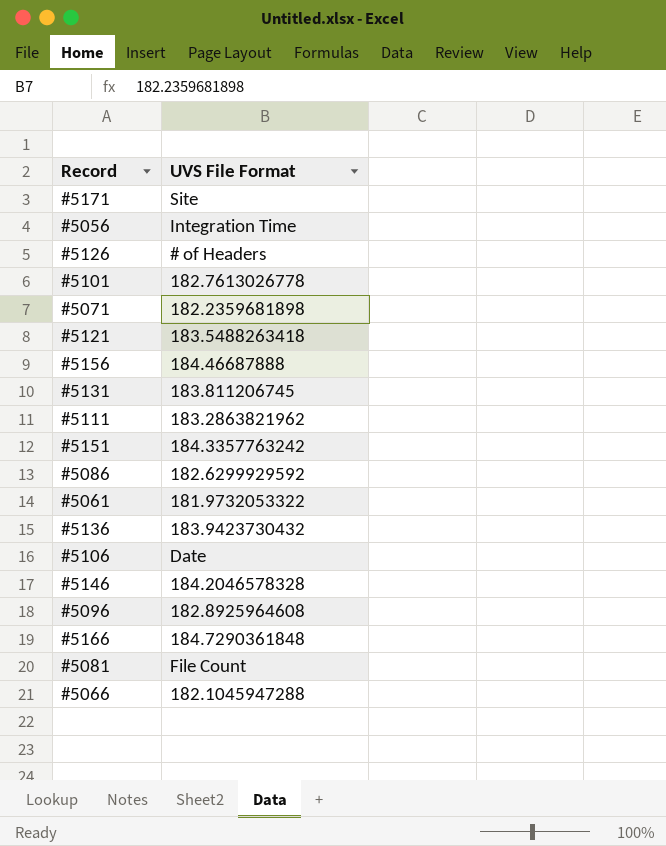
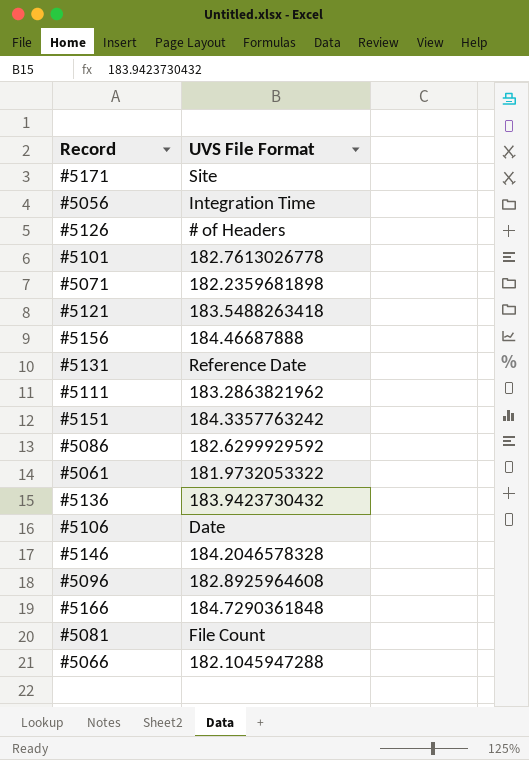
#5131 | UVS File Format: 183.811206745 -> Reference Date

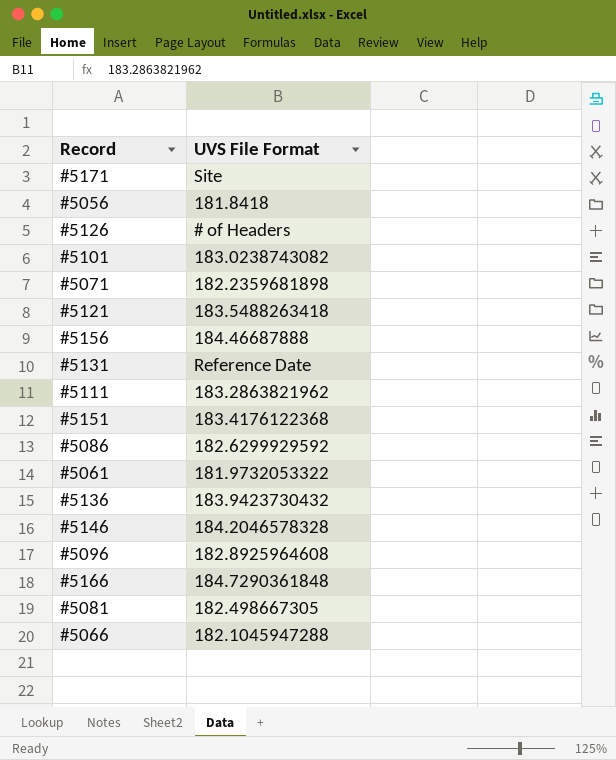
row #5106: Date -> none
#5056 | UVS File Format: Integration Time -> 181.8418
#5101 | UVS File Format: 182.7613026778 -> 183.0238743082
#5151 | UVS File Format: 184.3357763242 -> 183.4176122368
#5081 | UVS File Format: File Count -> 182.498667305

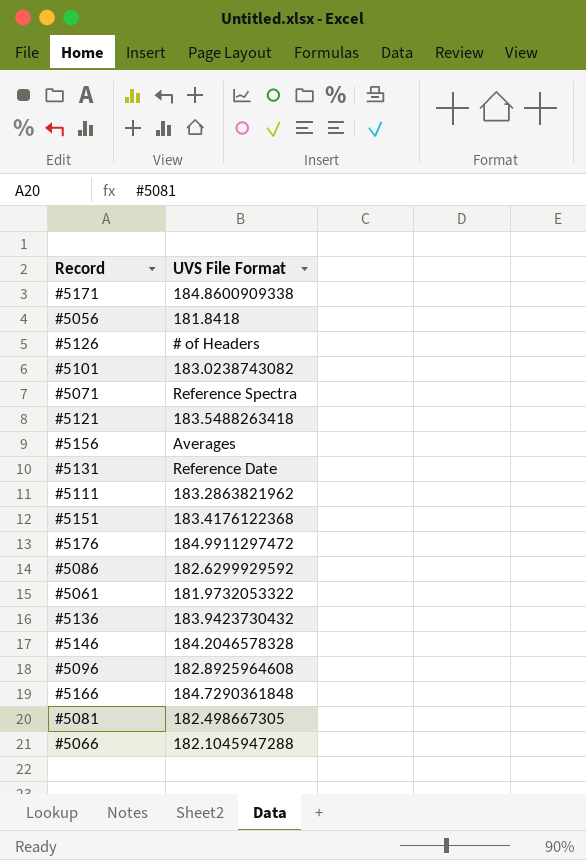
#5171 | UVS File Format: Site -> 184.8600909338
#5071 | UVS File Format: 182.2359681898 -> Reference Spectra
#5156 | UVS File Format: 184.46687888 -> Averages
row #5176: none -> 184.9911297472

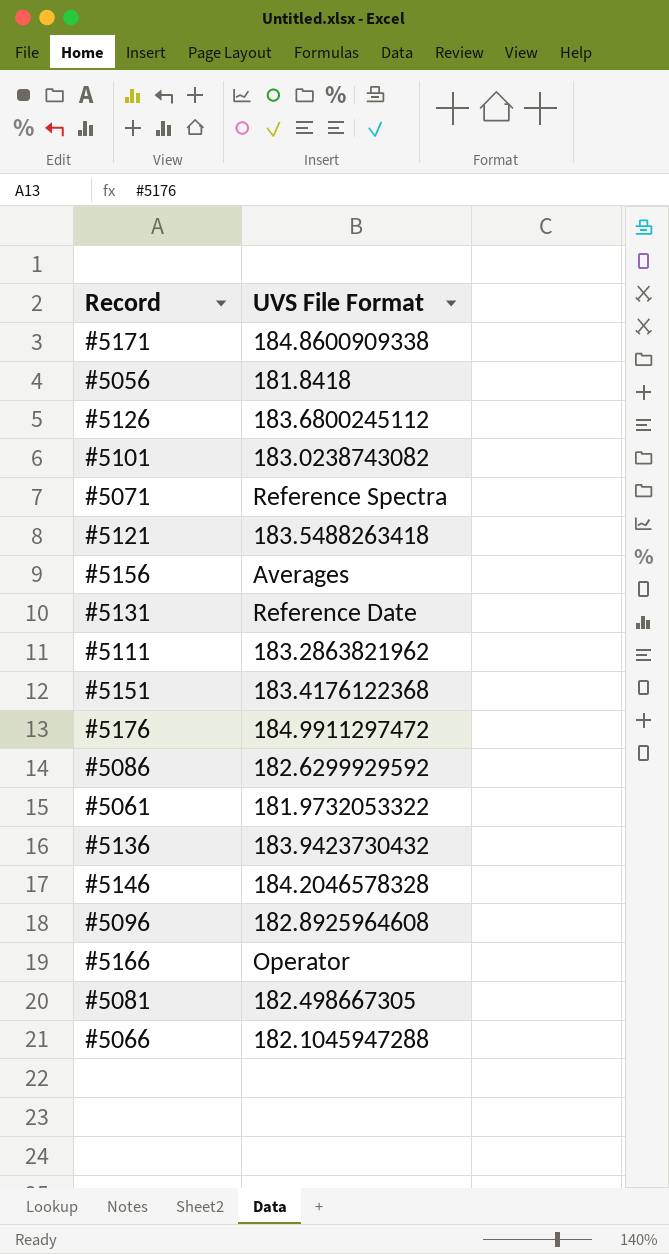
#5126 | UVS File Format: # of Headers -> 183.6800245112
#5166 | UVS File Format: 184.7290361848 -> Operator

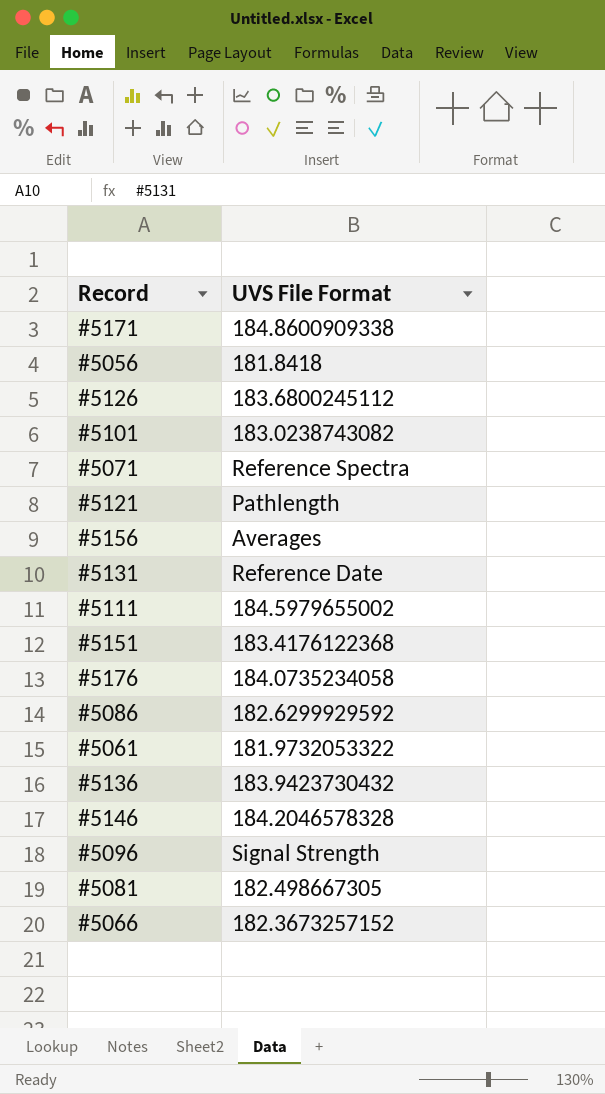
row #5166: Operator -> none
#5121 | UVS File Format: 183.5488263418 -> Pathlength
#5111 | UVS File Format: 183.2863821962 -> 184.5979655002
#5176 | UVS File Format: 184.9911297472 -> 184.0735234058
#5096 | UVS File Format: 182.8925964608 -> Signal Strength
#5066 | UVS File Format: 182.1045947288 -> 182.3673257152

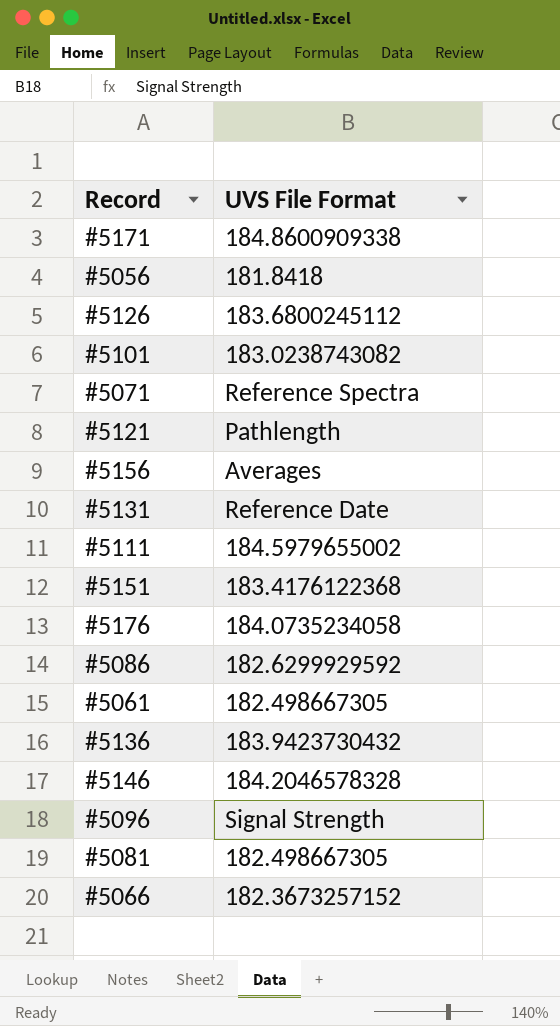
#5061 | UVS File Format: 181.9732053322 -> 182.498667305

